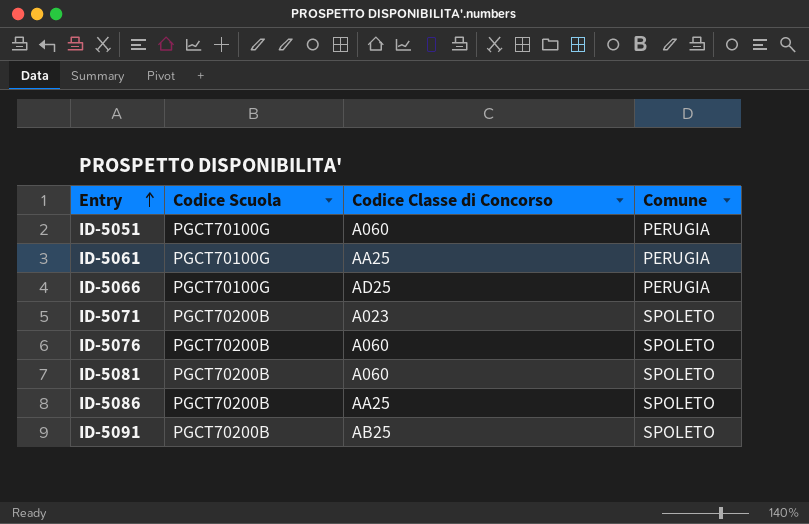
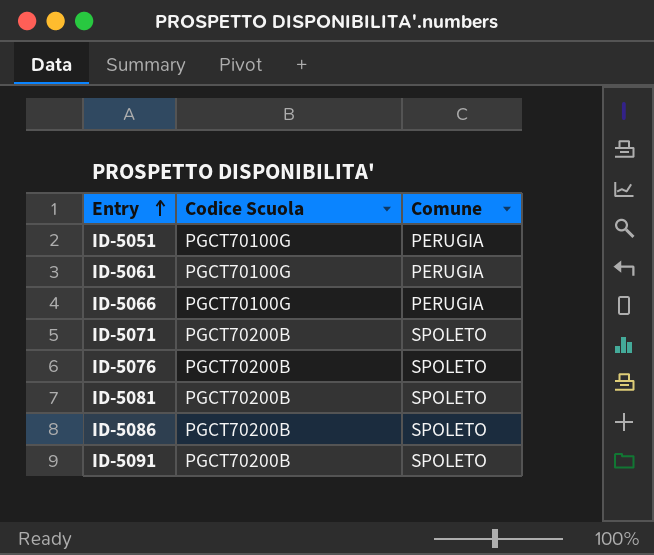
column Codice Classe di Concorso | position: 3 -> none

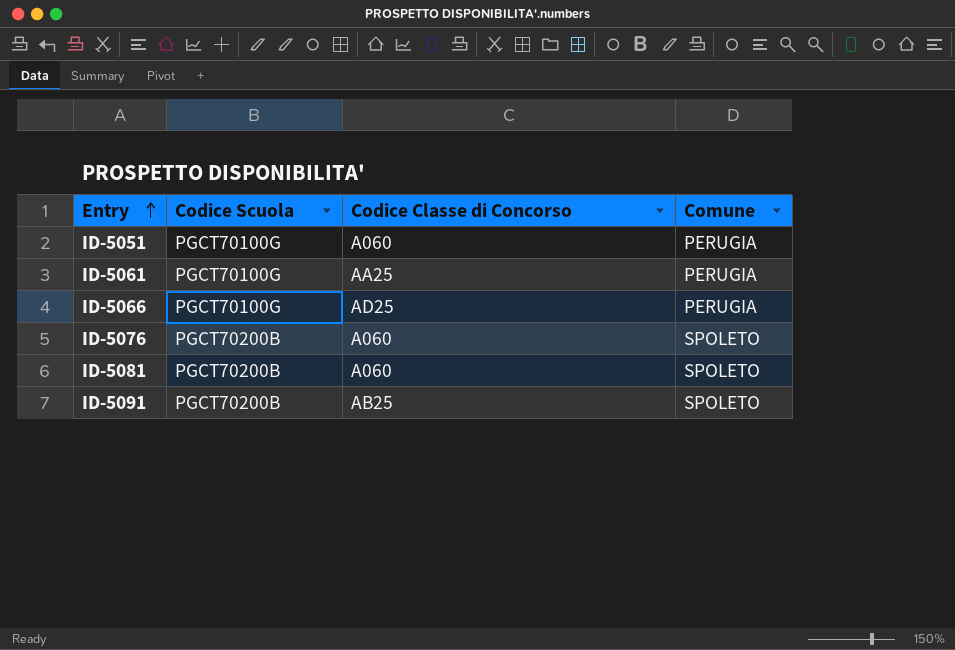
column Codice Classe di Concorso | position: none -> 3
row ID-5071: PGCT70200B | SPOLETO -> none
row ID-5086: PGCT70200B | SPOLETO -> none

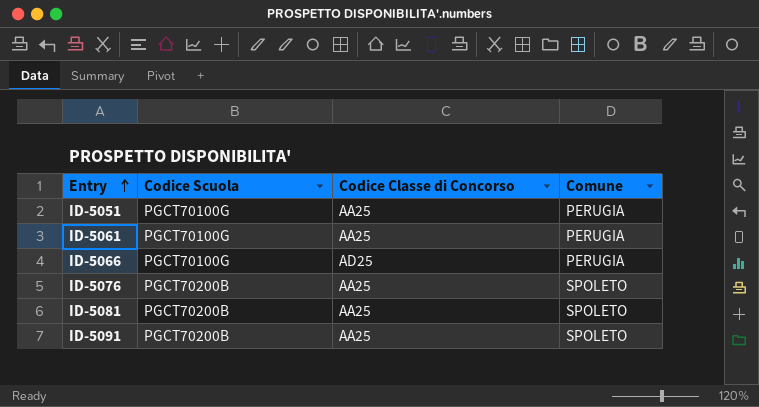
ID-5051 | Codice Classe di Concorso: A060 -> AA25
ID-5076 | Codice Classe di Concorso: A060 -> AA25
ID-5081 | Codice Classe di Concorso: A060 -> AA25
ID-5091 | Codice Classe di Concorso: AB25 -> AA25

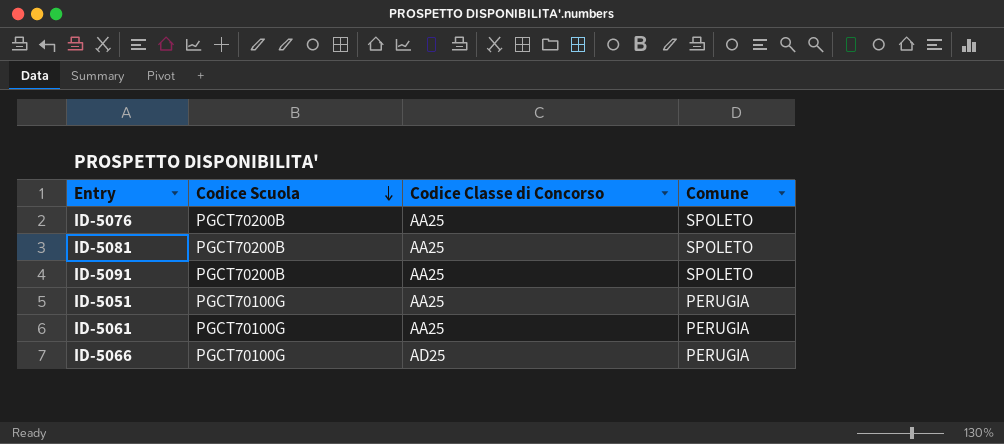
row order: Entry ascending -> Codice Scuola descending

